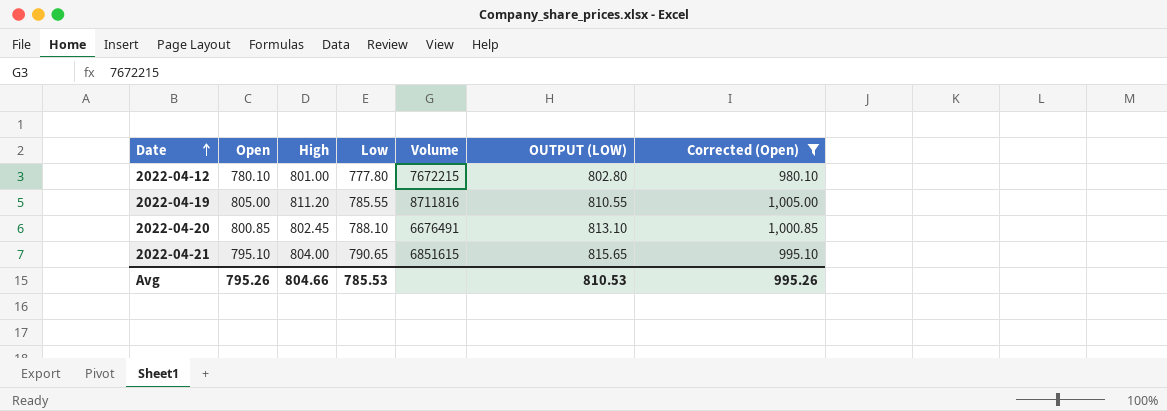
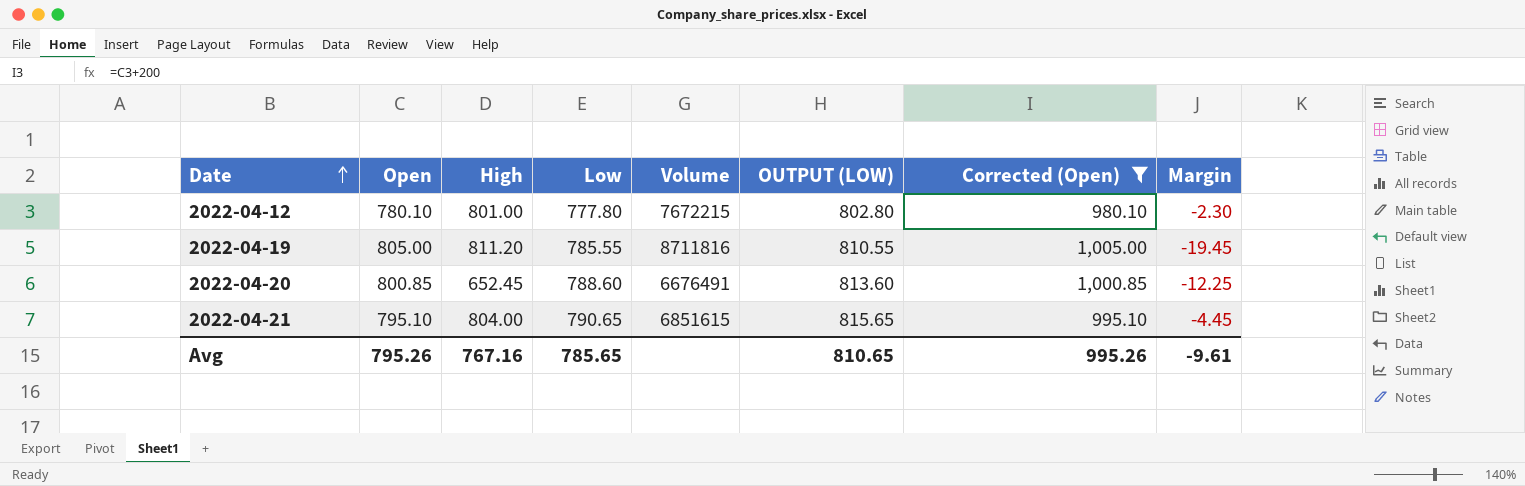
column Margin | formula: none -> [Low] - [Open]
2022-04-20 | High: 802.45 -> 652.45
2022-04-20 | Low: 788.10 -> 788.60
2022-04-20 | OUTPUT (LOW): 813.10 -> 813.60
Avg | High: 804.66 -> 767.16
Avg | Low: 785.53 -> 785.65
Avg | OUTPUT (LOW): 810.53 -> 810.65

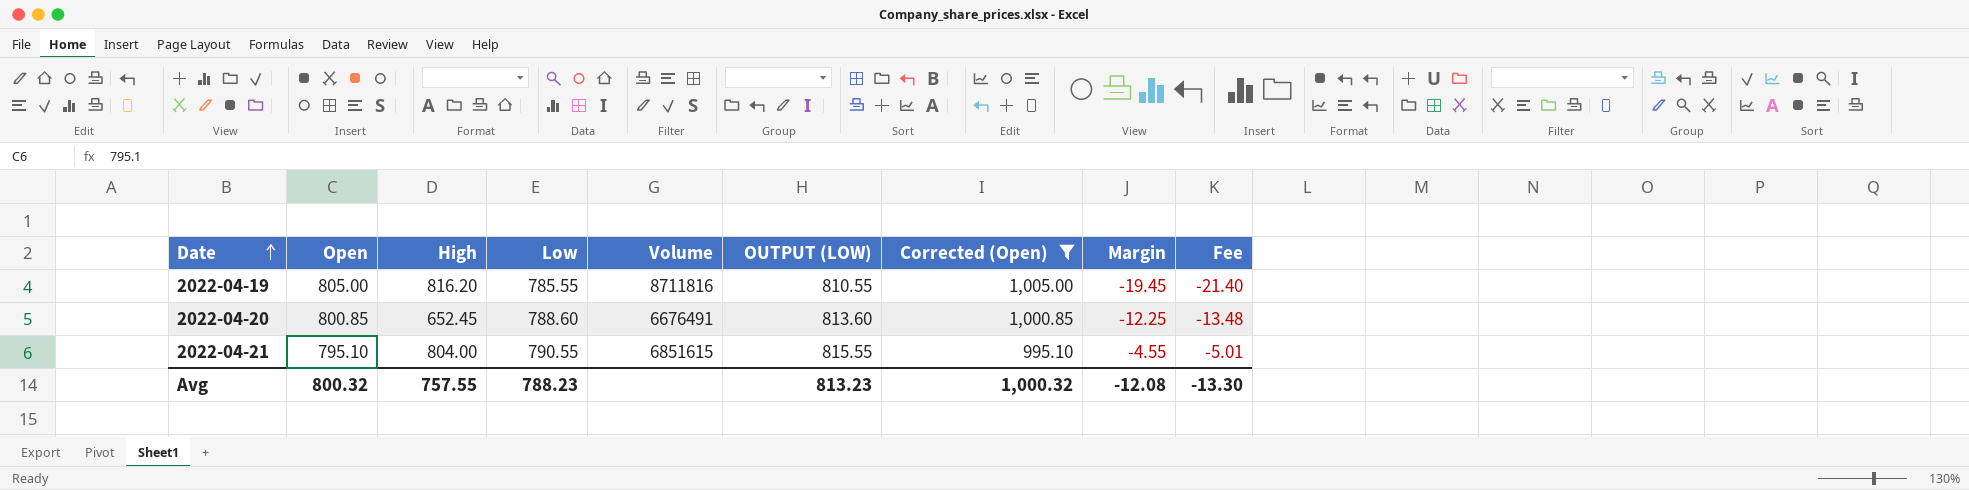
column Fee | formula: none -> [Margin] * 1.1
row 2022-04-12: 780.10 | 801.00 | 777.80 | 7672215 | 802.80 | 980.10 | -2.30 -> none
2022-04-19 | High: 811.20 -> 816.20
2022-04-21 | Low: 790.65 -> 790.55
2022-04-21 | OUTPUT (LOW): 815.65 -> 815.55
2022-04-21 | Margin: -4.45 -> -4.55
Avg | Open: 795.26 -> 800.32
Avg | High: 767.16 -> 757.55
Avg | Low: 785.65 -> 788.23
Avg | OUTPUT (LOW): 810.65 -> 813.23
Avg | Corrected (Open): 995.26 -> 1,000.32
Avg | Margin: -9.61 -> -12.08

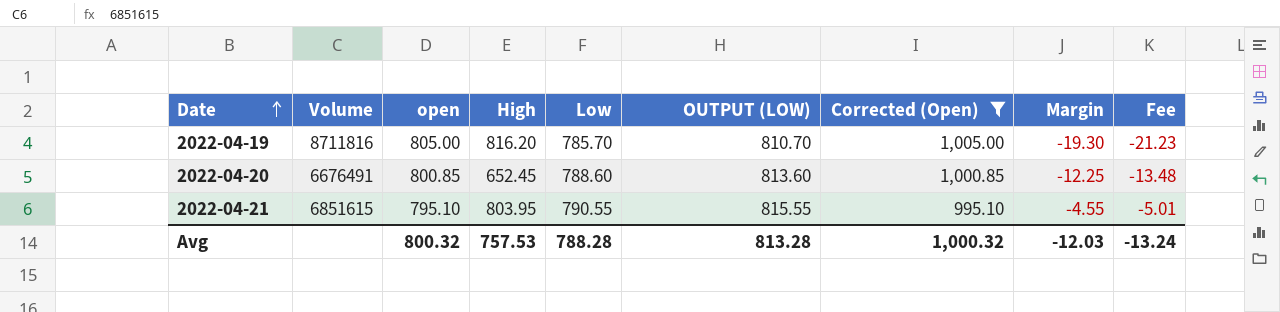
column Volume | position: 5 -> 2
column name: Open -> open
2022-04-19 | Low: 785.55 -> 785.70
2022-04-19 | OUTPUT (LOW): 810.55 -> 810.70
2022-04-19 | Margin: -19.45 -> -19.30
2022-04-19 | Fee: -21.40 -> -21.23
2022-04-21 | High: 804.00 -> 803.95
Avg | High: 757.55 -> 757.53
Avg | Low: 788.23 -> 788.28
Avg | OUTPUT (LOW): 813.23 -> 813.28
Avg | Margin: -12.08 -> -12.03
Avg | Fee: -13.30 -> -13.24

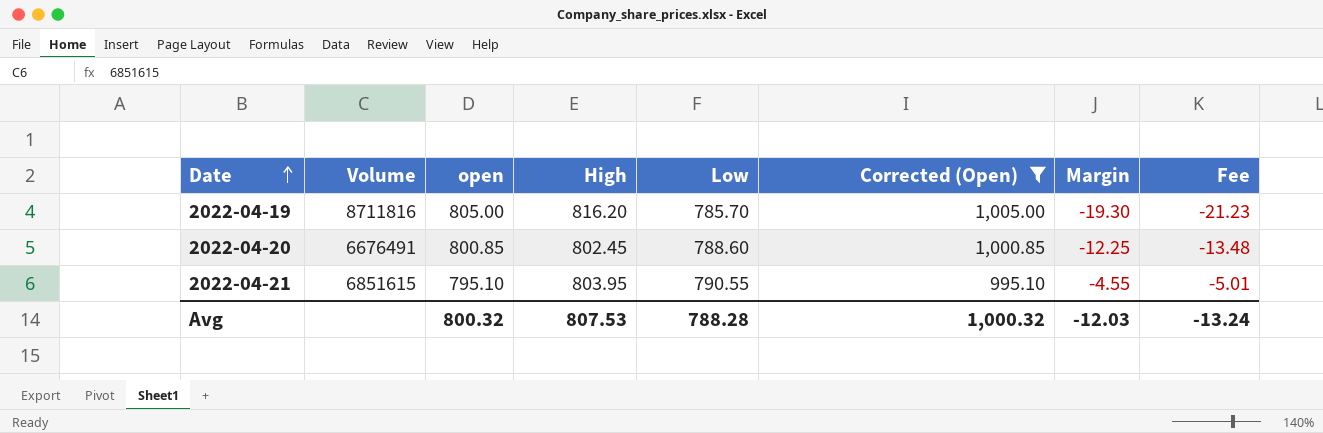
column OUTPUT (LOW) | formula: [Low] + 25 -> none
2022-04-20 | High: 652.45 -> 802.45
Avg | High: 757.53 -> 807.53

